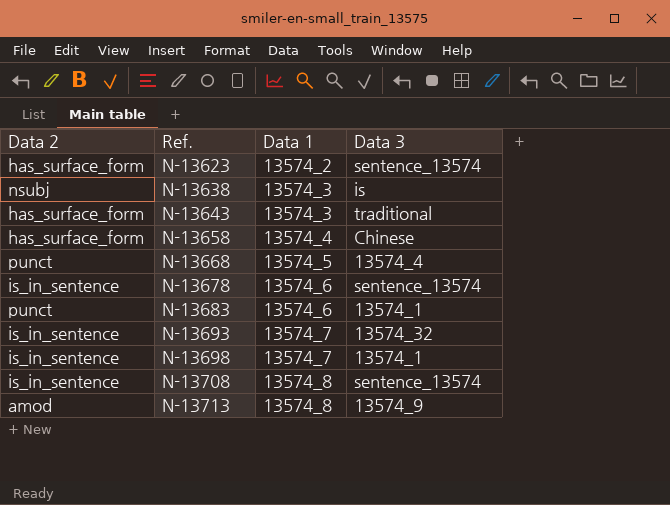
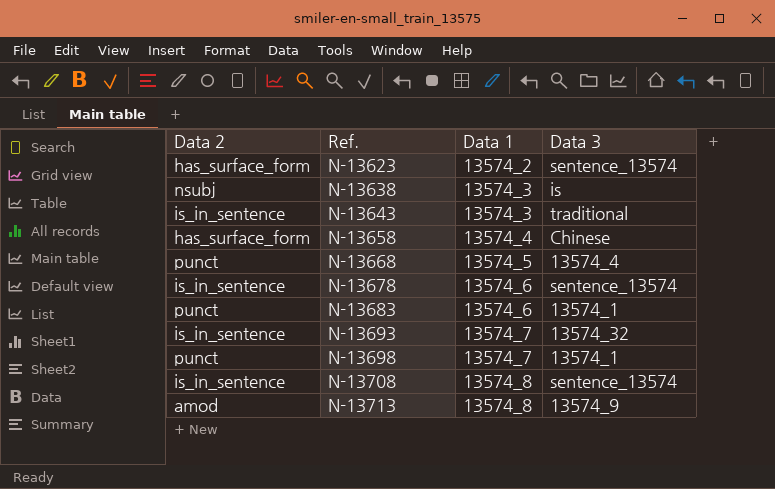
N-13643 | Data 2: has_surface_form -> is_in_sentence
N-13698 | Data 2: is_in_sentence -> punct

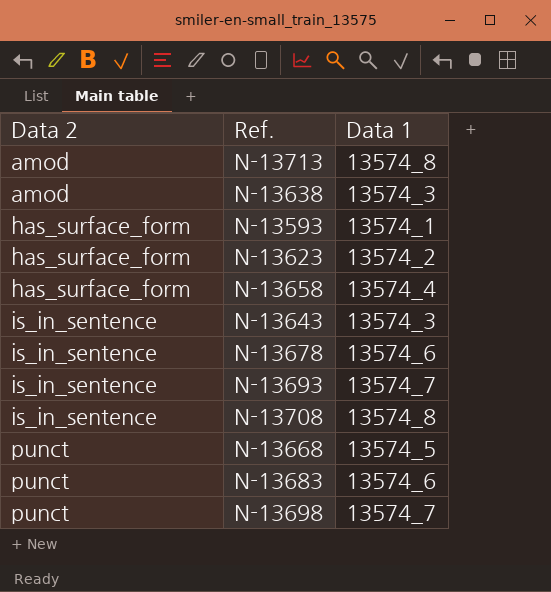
row order: Ref. ascending -> Data 2 ascending
column Data 3 | position: 4 -> none
N-13638 | Data 2: nsubj -> amod
row N-13593: none -> has_surface_form | 13574_1

